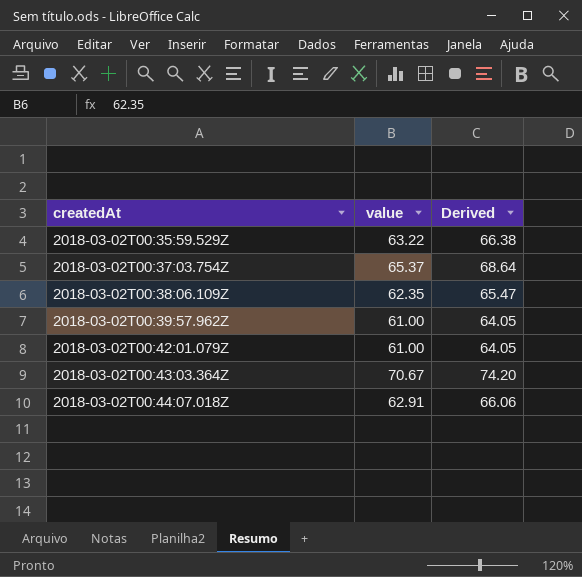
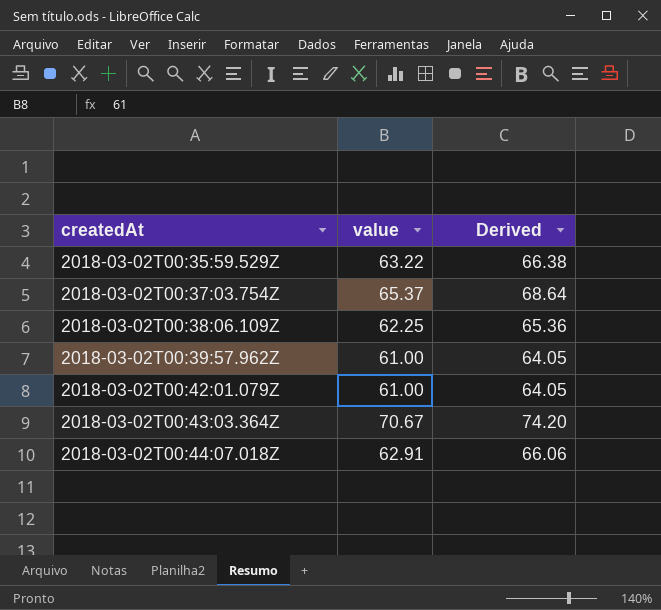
2018-03-02T00:38:06.109Z | value: 62.35 -> 62.25
2018-03-02T00:38:06.109Z | Derived: 65.47 -> 65.36

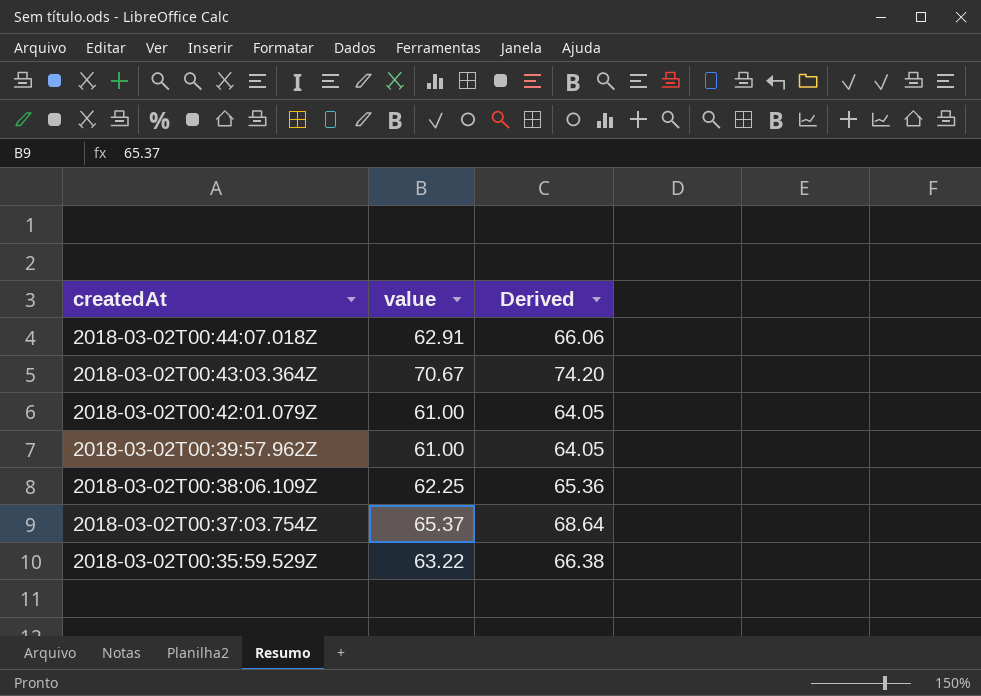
row order: createdAt ascending -> createdAt descending

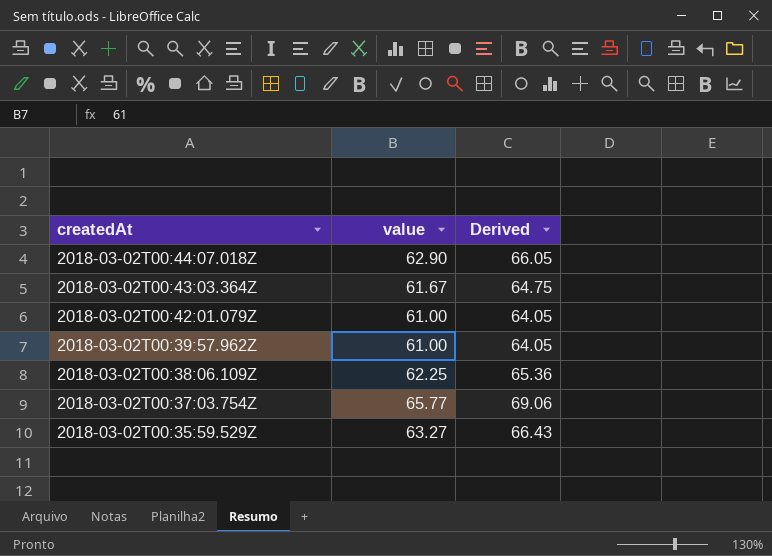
2018-03-02T00:44:07.018Z | value: 62.91 -> 62.90
2018-03-02T00:44:07.018Z | Derived: 66.06 -> 66.05
2018-03-02T00:43:03.364Z | value: 70.67 -> 61.67
2018-03-02T00:43:03.364Z | Derived: 74.20 -> 64.75
2018-03-02T00:37:03.754Z | value: 65.37 -> 65.77
2018-03-02T00:37:03.754Z | Derived: 68.64 -> 69.06
2018-03-02T00:35:59.529Z | value: 63.22 -> 63.27
2018-03-02T00:35:59.529Z | Derived: 66.38 -> 66.43

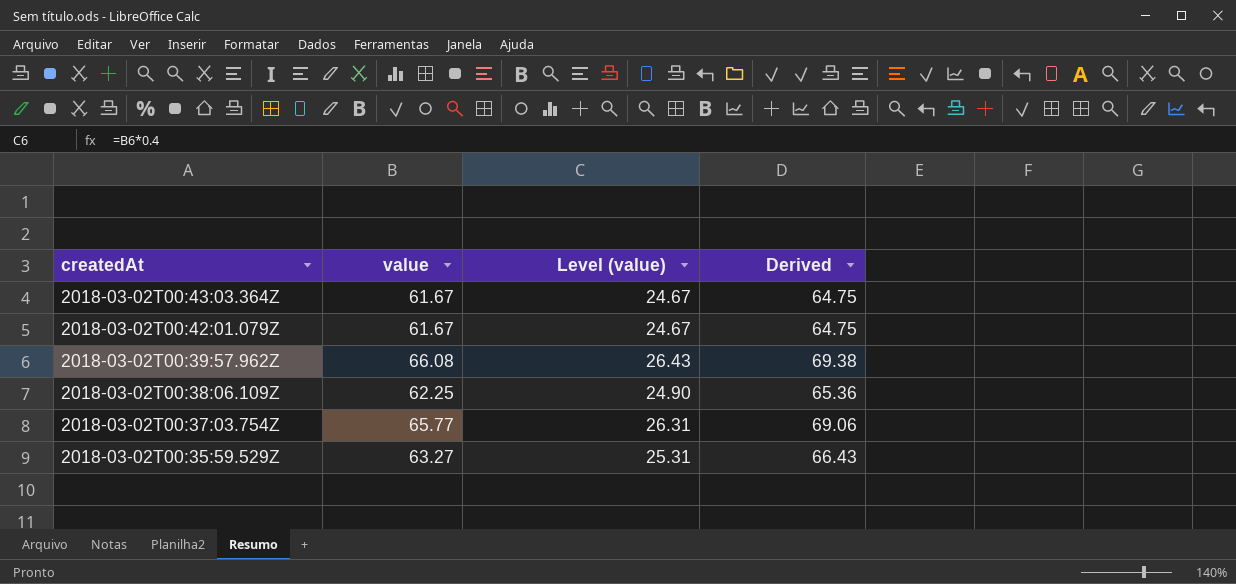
column Level (value) | formula: none -> [value] * 0.4
row 2018-03-02T00:44:07.018Z: 62.90 | 66.05 -> none
2018-03-02T00:42:01.079Z | value: 61.00 -> 61.67
2018-03-02T00:42:01.079Z | Derived: 64.05 -> 64.75
2018-03-02T00:39:57.962Z | value: 61.00 -> 66.08
2018-03-02T00:39:57.962Z | Derived: 64.05 -> 69.38

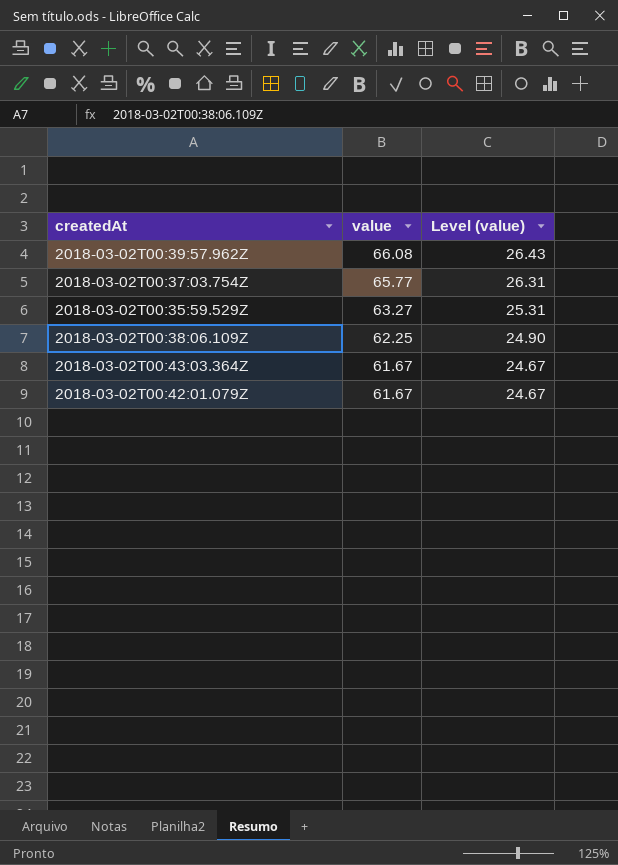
row order: createdAt descending -> value descending
column Derived | formula: [value] * 1.05 -> none

